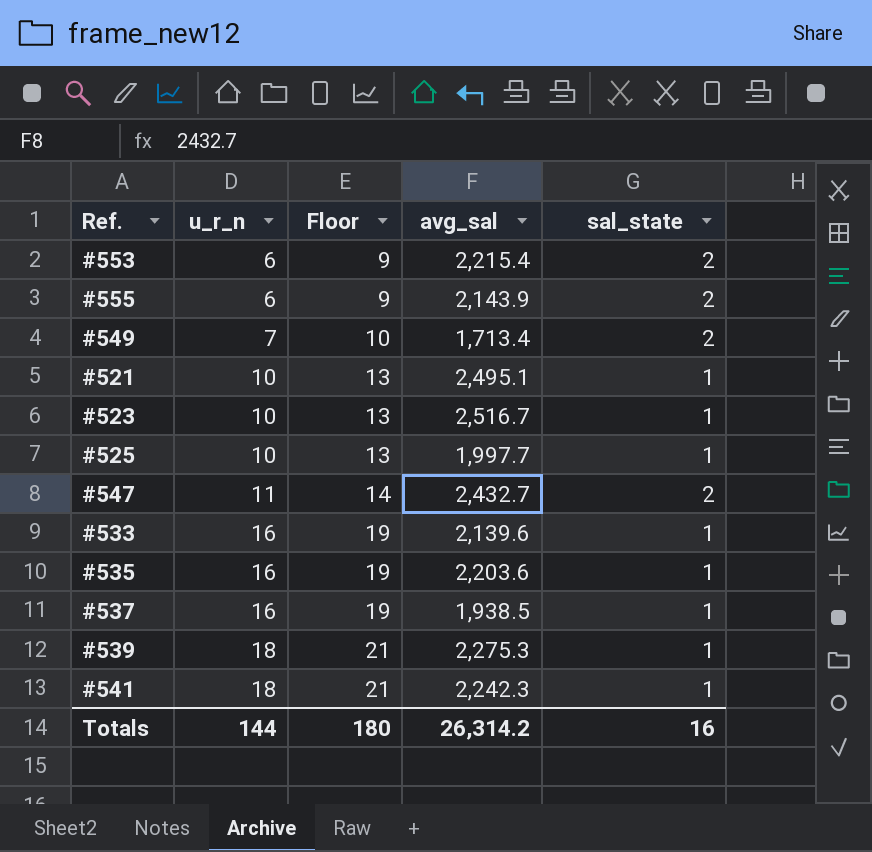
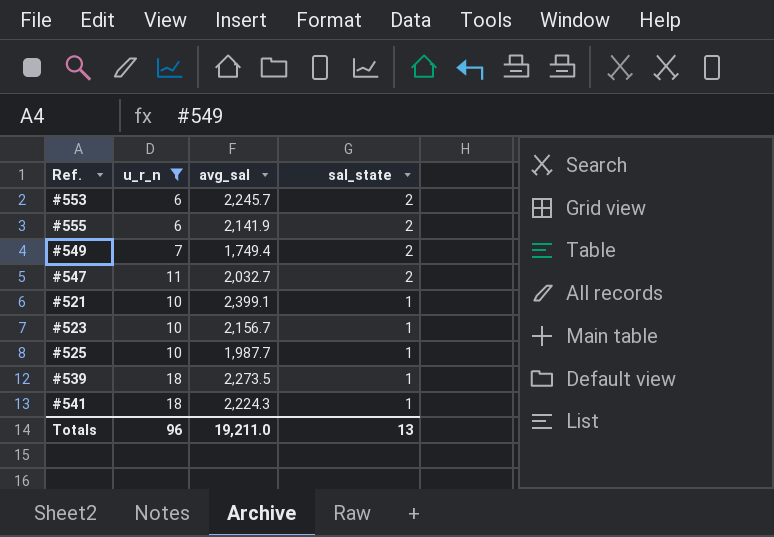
filter: none -> u_r_n != 16
row order: u_r_n ascending -> sal_state descending
column Floor | formula: [u_r_n] + 3 -> none
#553 | avg_sal: 2,215.4 -> 2,245.7
#555 | avg_sal: 2,143.9 -> 2,141.9
#549 | avg_sal: 1,713.4 -> 1,749.4
#547 | avg_sal: 2,432.7 -> 2,032.7
#521 | avg_sal: 2,495.1 -> 2,399.1
#523 | avg_sal: 2,516.7 -> 2,156.7
#525 | avg_sal: 1,997.7 -> 1,987.7
#539 | avg_sal: 2,275.3 -> 2,273.5
#541 | avg_sal: 2,242.3 -> 2,224.3
Totals | u_r_n: 144 -> 96
Totals | avg_sal: 26,314.2 -> 19,211.0
Totals | sal_state: 16 -> 13

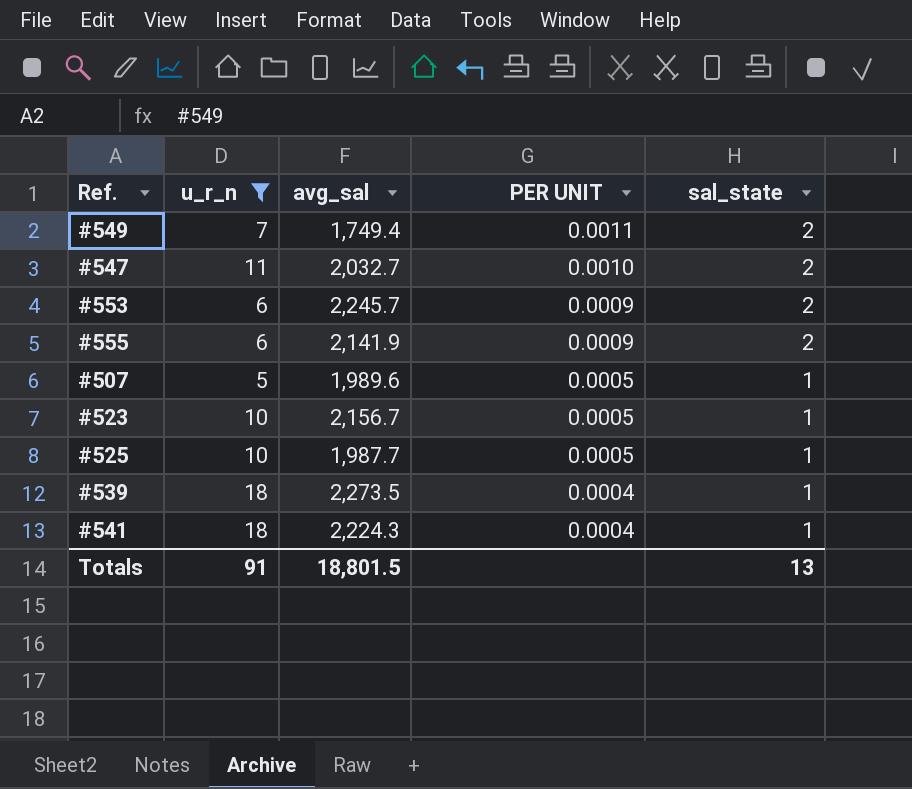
row order: sal_state descending -> PER UNIT descending
column PER UNIT | formula: none -> [sal_state] / [avg_sal]
row #521: 10 | 2,399.1 | 1 -> none
row #507: none -> 5 | 1,989.6 | 0.0005 | 1
Totals | u_r_n: 96 -> 91
Totals | avg_sal: 19,211.0 -> 18,801.5

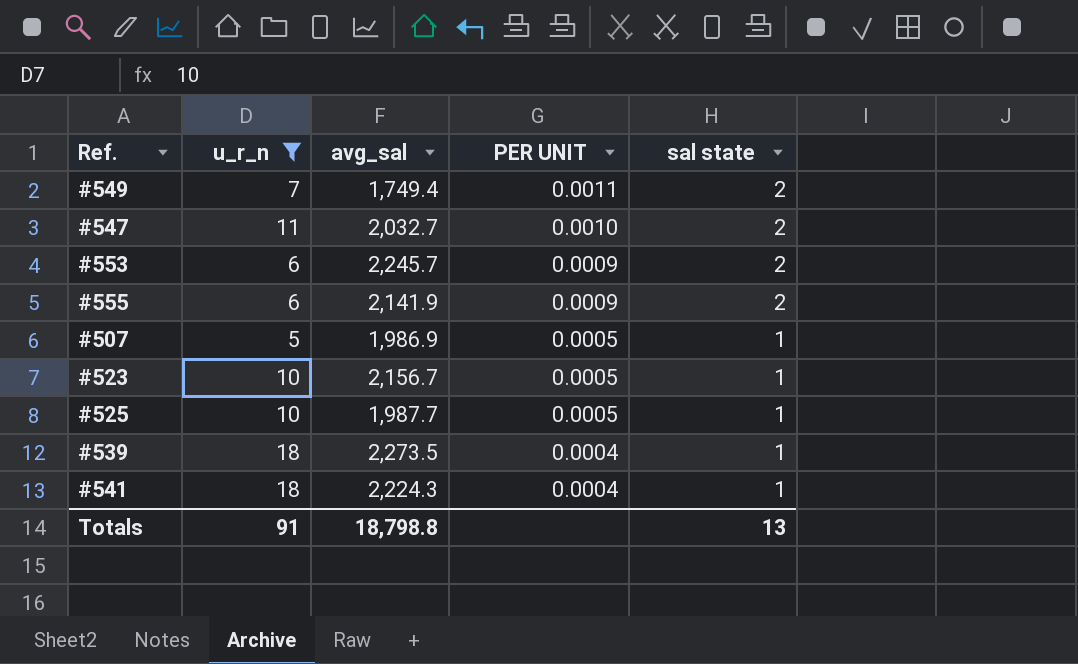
column name: sal_state -> sal state
#507 | avg_sal: 1,989.6 -> 1,986.9
Totals | avg_sal: 18,801.5 -> 18,798.8

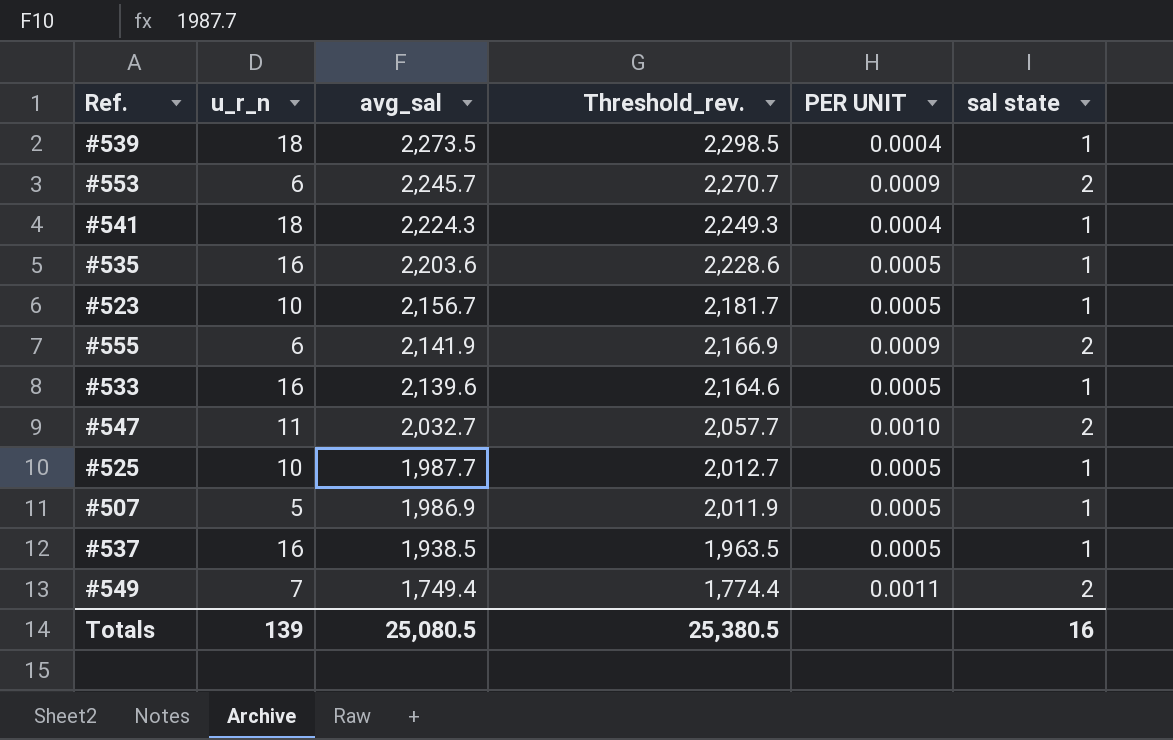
filter: u_r_n != 16 -> none
row order: PER UNIT descending -> avg_sal descending
column Threshold_rev. | formula: none -> [avg_sal] + 25
Totals | u_r_n: 91 -> 139
Totals | avg_sal: 18,798.8 -> 25,080.5
Totals | sal state: 13 -> 16

